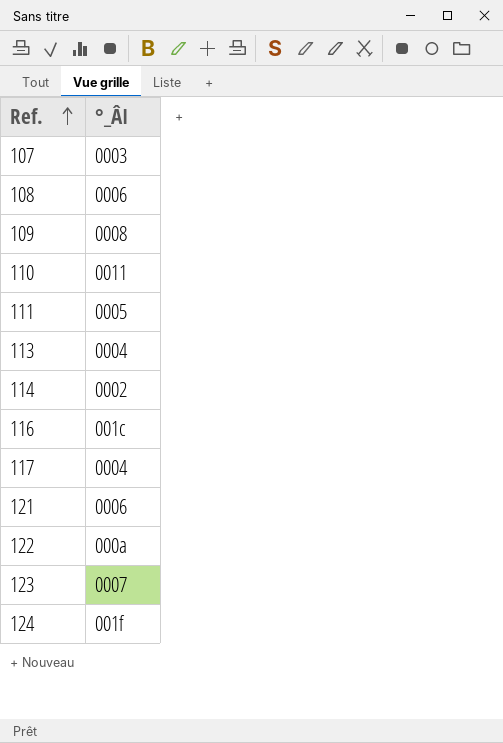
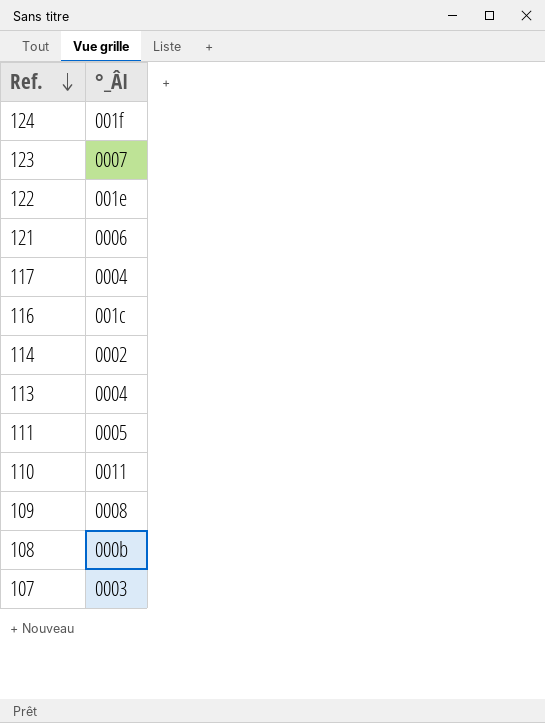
row order: Ref. ascending -> Ref. descending
122 | °_ÂI: 000a -> 001e
108 | °_ÂI: 0006 -> 000b

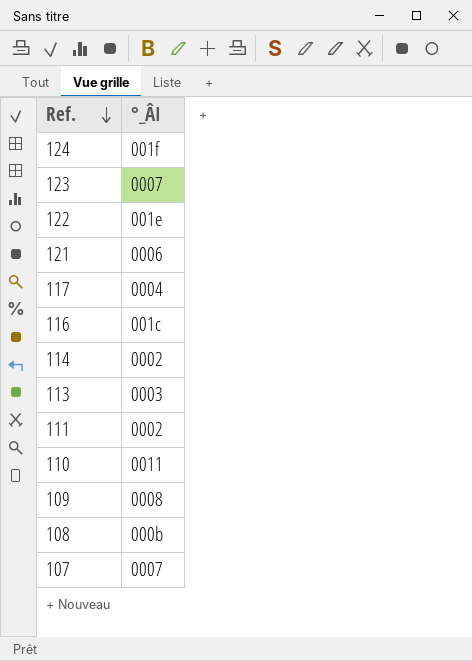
113 | °_ÂI: 0004 -> 0003
111 | °_ÂI: 0005 -> 0002
107 | °_ÂI: 0003 -> 0007

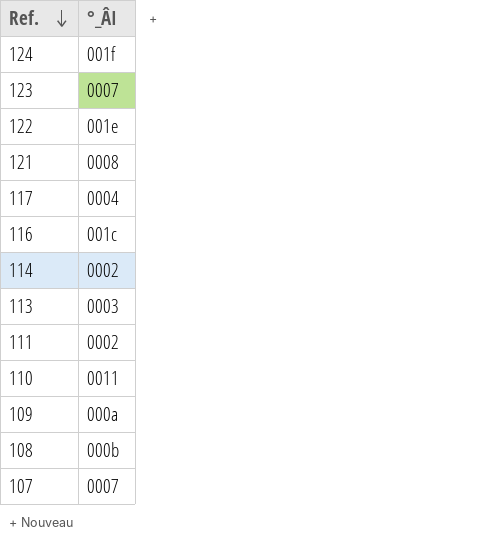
121 | °_ÂI: 0006 -> 0008
109 | °_ÂI: 0008 -> 000a

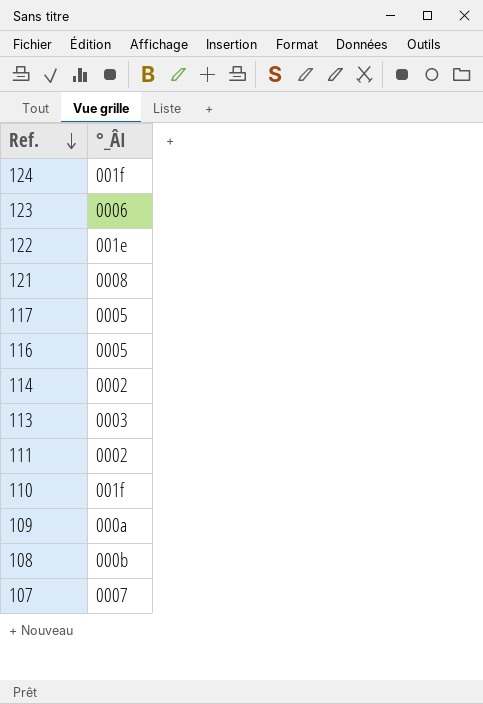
123 | °_ÂI: 0007 -> 0006
117 | °_ÂI: 0004 -> 0005
116 | °_ÂI: 001c -> 0005
110 | °_ÂI: 0011 -> 001f

